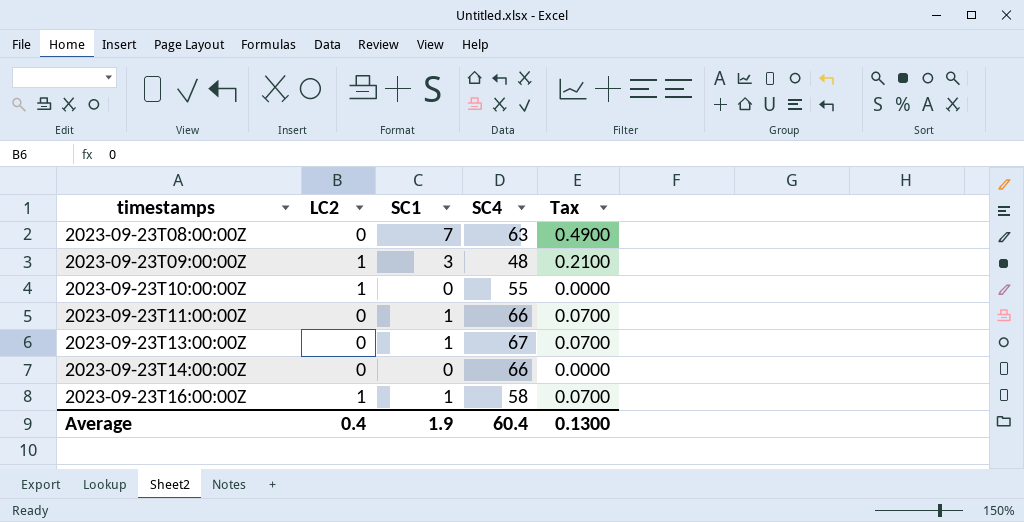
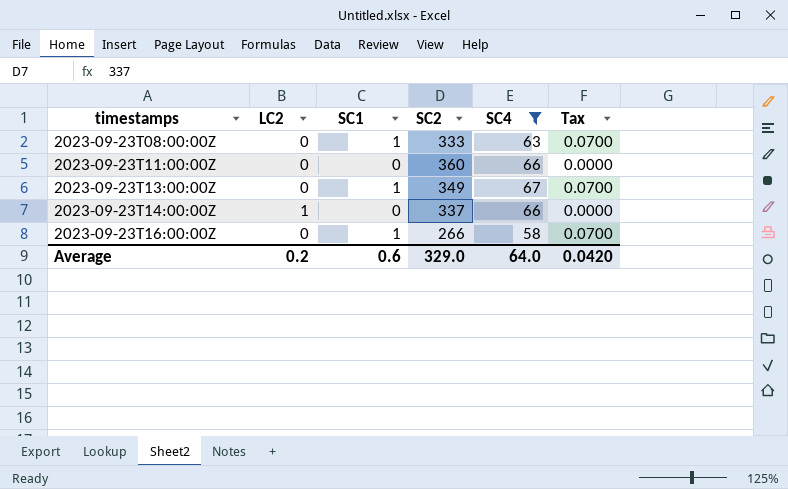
filter: none -> SC4 >= 58
column SC2 | position: none -> 4
2023-09-23T08:00:00Z | SC1: 7 -> 1
2023-09-23T08:00:00Z | Tax: 0.4900 -> 0.0700
2023-09-23T11:00:00Z | SC1: 1 -> 0
2023-09-23T11:00:00Z | Tax: 0.0700 -> 0.0000
2023-09-23T14:00:00Z | LC2: 0 -> 1
2023-09-23T16:00:00Z | LC2: 1 -> 0
Average | LC2: 0.4 -> 0.2
Average | SC1: 1.9 -> 0.6
Average | SC4: 60.4 -> 64.0
Average | Tax: 0.1300 -> 0.0420

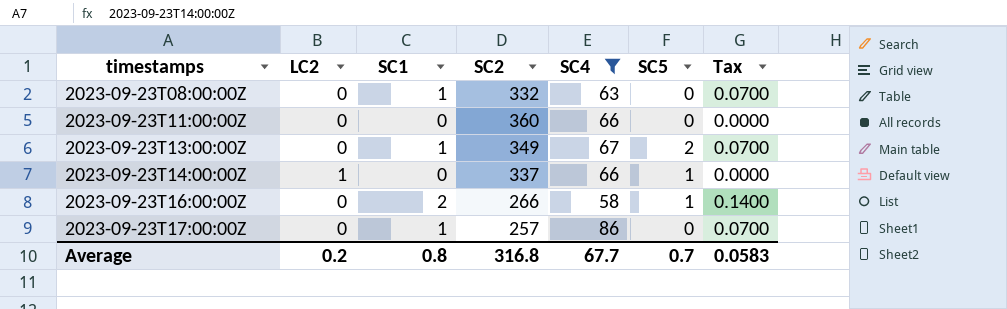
column SC5 | position: none -> 6
2023-09-23T08:00:00Z | SC2: 333 -> 332
2023-09-23T16:00:00Z | SC1: 1 -> 2
2023-09-23T16:00:00Z | Tax: 0.0700 -> 0.1400
row 2023-09-23T17:00:00Z: none -> 0 | 1 | 257 | 86 | 0 | 0.0700
Average | SC1: 0.6 -> 0.8
Average | SC2: 329.0 -> 316.8
Average | SC4: 64.0 -> 67.7
Average | Tax: 0.0420 -> 0.0583

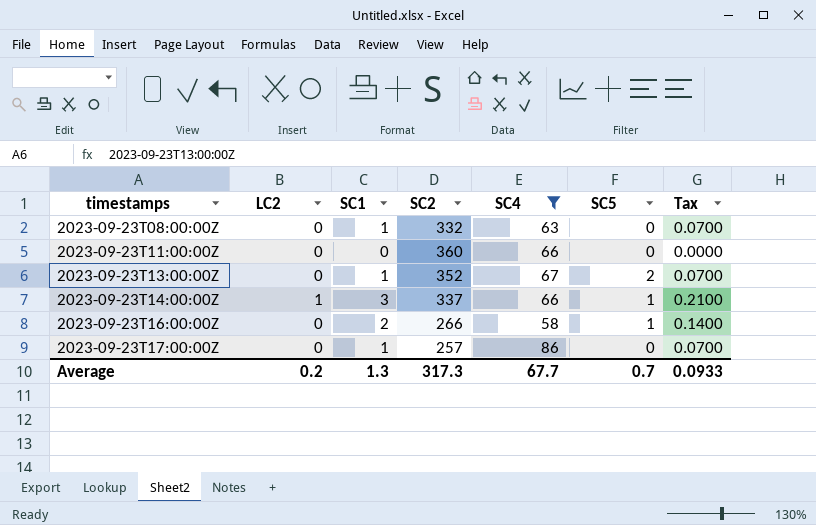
2023-09-23T13:00:00Z | SC2: 349 -> 352
2023-09-23T14:00:00Z | SC1: 0 -> 3
2023-09-23T14:00:00Z | Tax: 0.0000 -> 0.2100
Average | SC1: 0.8 -> 1.3
Average | SC2: 316.8 -> 317.3
Average | Tax: 0.0583 -> 0.0933

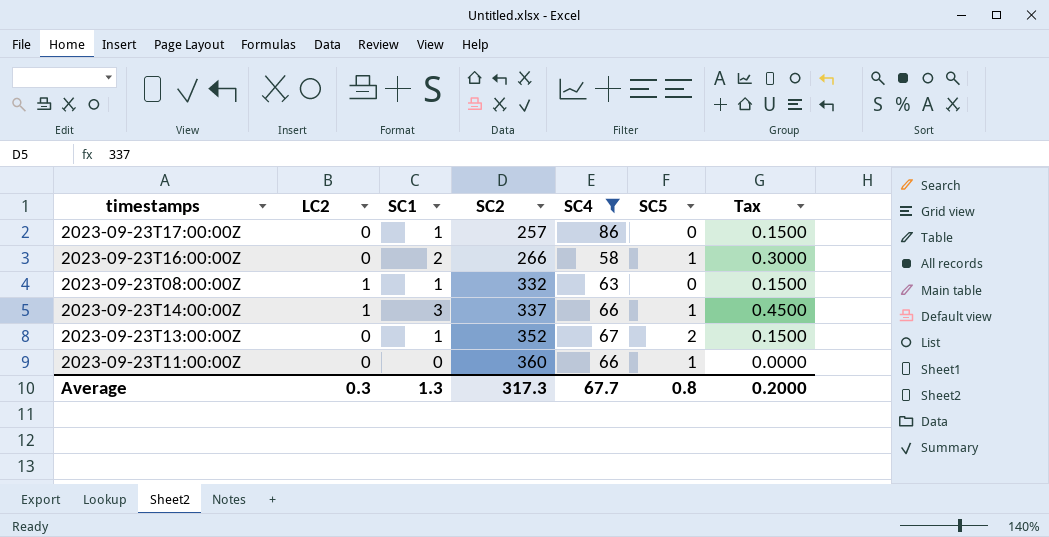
row order: timestamps ascending -> SC2 ascending
column Tax | formula: [SC1] * 0.07 -> [SC1] * 0.15
2023-09-23T08:00:00Z | LC2: 0 -> 1
2023-09-23T11:00:00Z | SC5: 0 -> 1
Average | LC2: 0.2 -> 0.3
Average | SC5: 0.7 -> 0.8
Average | Tax: 0.0933 -> 0.2000

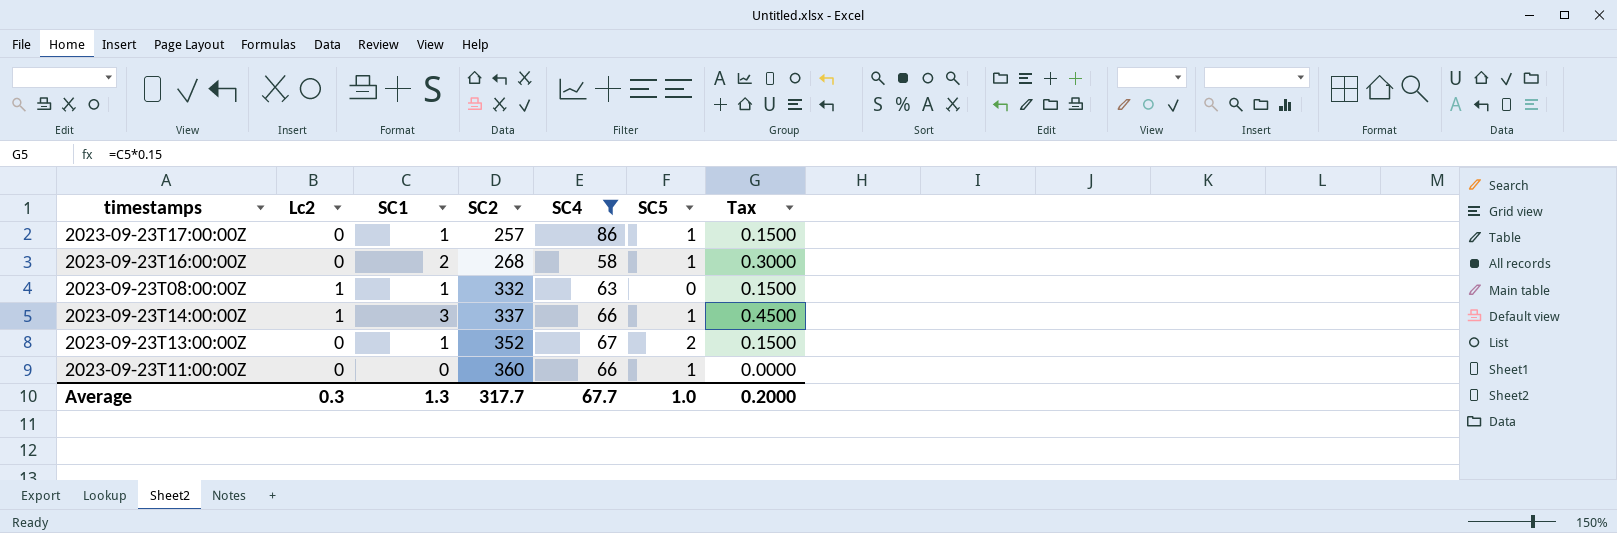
column name: LC2 -> Lc2
2023-09-23T17:00:00Z | SC5: 0 -> 1
2023-09-23T16:00:00Z | SC2: 266 -> 268
Average | SC2: 317.3 -> 317.7
Average | SC5: 0.8 -> 1.0

